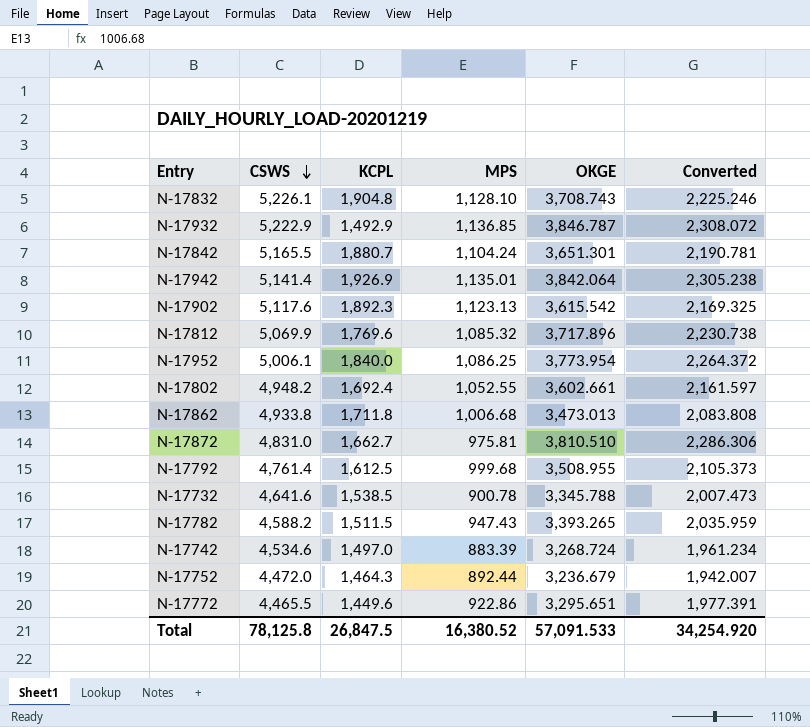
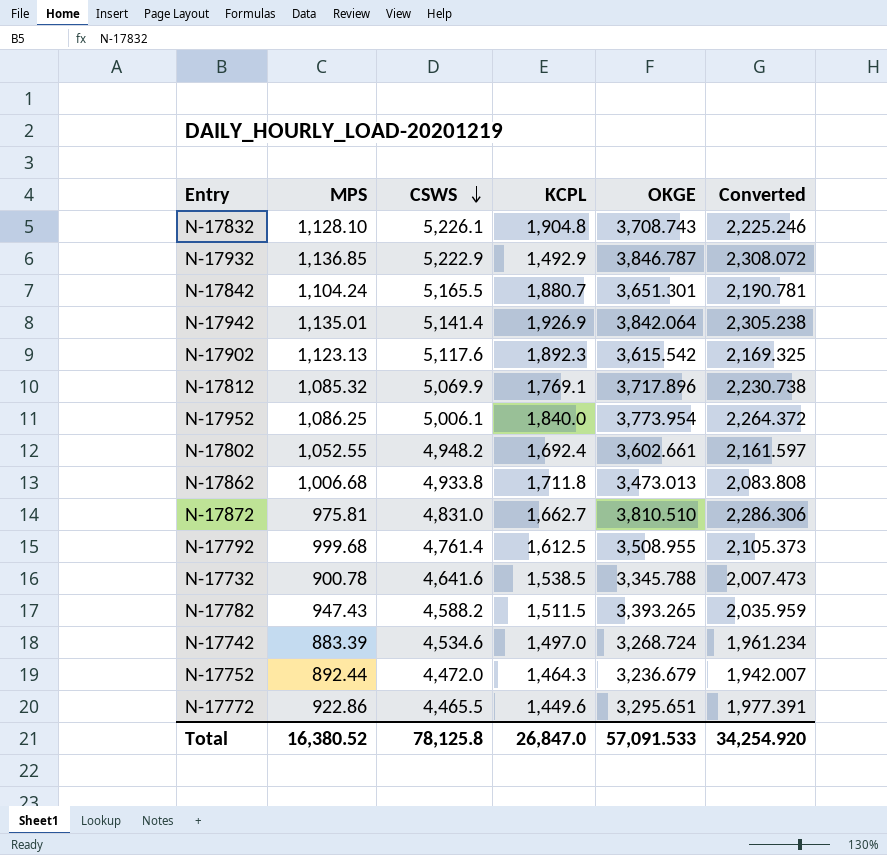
column MPS | position: 4 -> 2
N-17812 | KCPL: 1,769.6 -> 1,769.1
Total | KCPL: 26,847.5 -> 26,847.0

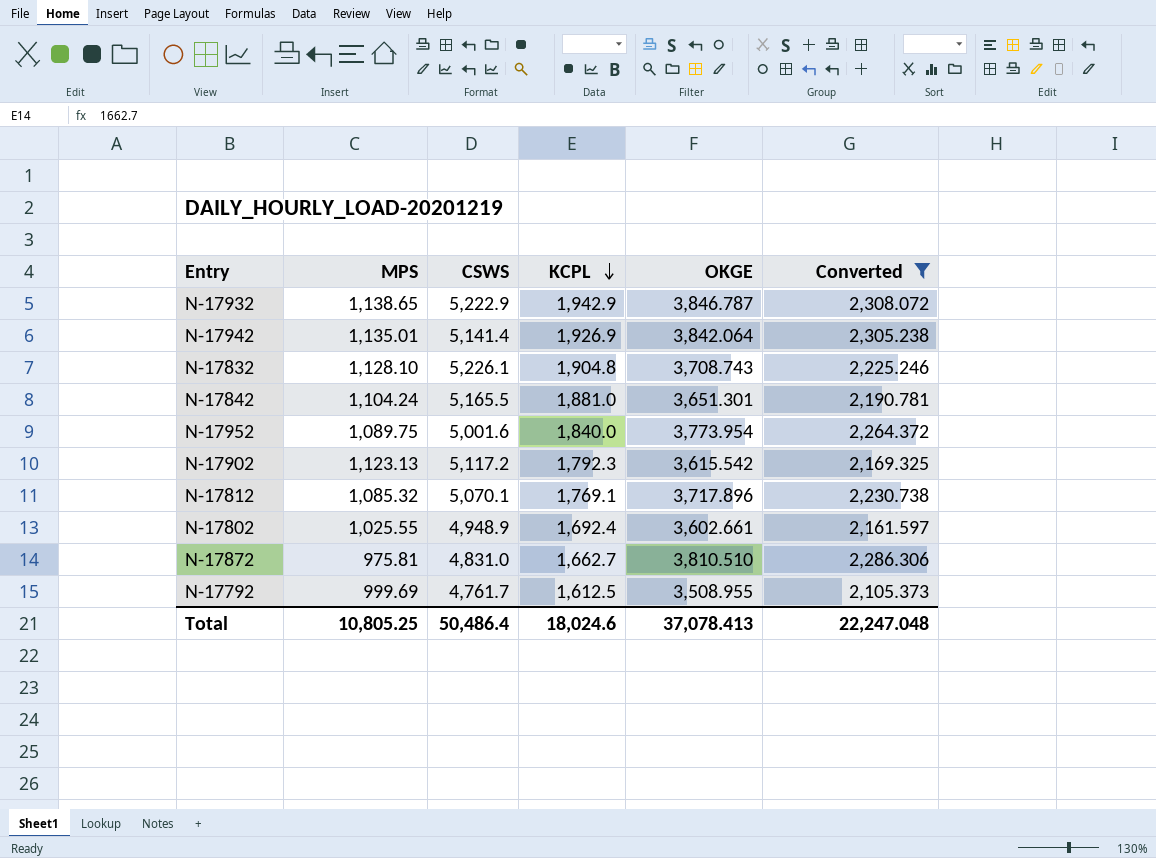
filter: none -> Converted >= 2,105.373
row order: CSWS descending -> KCPL descending
N-17932 | MPS: 1,136.85 -> 1,138.65
N-17932 | KCPL: 1,492.9 -> 1,942.9
N-17842 | KCPL: 1,880.7 -> 1,881.0
N-17952 | MPS: 1,086.25 -> 1,089.75
N-17952 | CSWS: 5,006.1 -> 5,001.6
N-17902 | CSWS: 5,117.6 -> 5,117.2
N-17902 | KCPL: 1,892.3 -> 1,792.3
N-17812 | CSWS: 5,069.9 -> 5,070.1
N-17802 | MPS: 1,052.55 -> 1,025.55
N-17802 | CSWS: 4,948.2 -> 4,948.9
N-17792 | MPS: 999.68 -> 999.69
N-17792 | CSWS: 4,761.4 -> 4,761.7
Total | MPS: 16,380.52 -> 10,805.25
Total | CSWS: 78,125.8 -> 50,486.4
Total | KCPL: 26,847.0 -> 18,024.6
Total | OKGE: 57,091.533 -> 37,078.413
Total | Converted: 34,254.920 -> 22,247.048

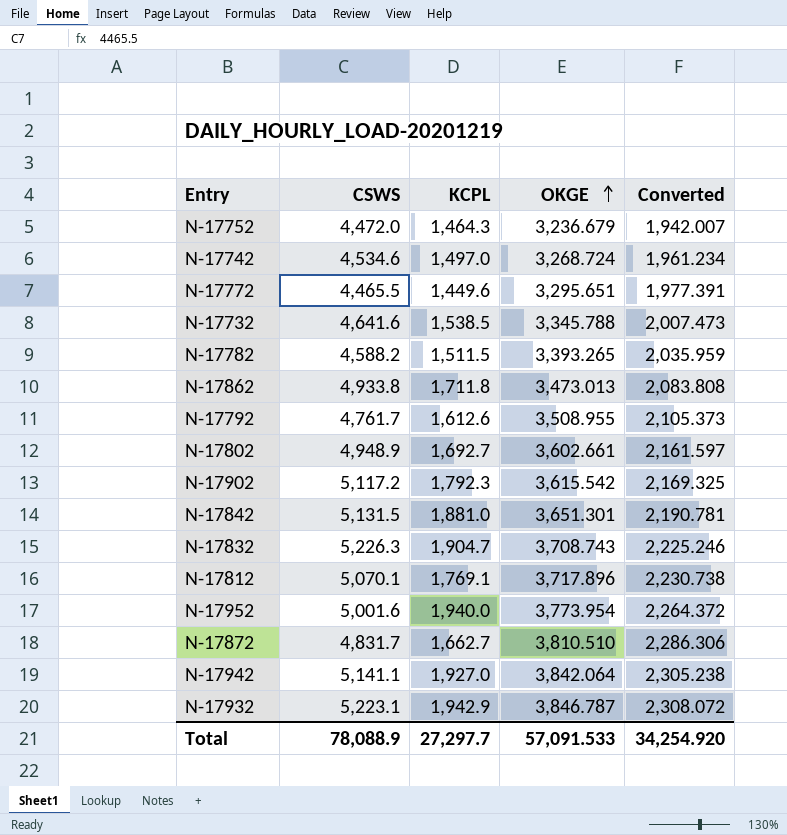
filter: Converted >= 2,105.373 -> none
row order: KCPL descending -> OKGE ascending
column MPS | position: 2 -> none
N-17792 | KCPL: 1,612.5 -> 1,612.6
N-17802 | KCPL: 1,692.4 -> 1,692.7
N-17842 | CSWS: 5,165.5 -> 5,131.5
N-17832 | CSWS: 5,226.1 -> 5,226.3
N-17832 | KCPL: 1,904.8 -> 1,904.7
N-17952 | KCPL: 1,840.0 -> 1,940.0
N-17872 | CSWS: 4,831.0 -> 4,831.7
N-17942 | CSWS: 5,141.4 -> 5,141.1
N-17942 | KCPL: 1,926.9 -> 1,927.0
N-17932 | CSWS: 5,222.9 -> 5,223.1
Total | CSWS: 50,486.4 -> 78,088.9
Total | KCPL: 18,024.6 -> 27,297.7
Total | OKGE: 37,078.413 -> 57,091.533
Total | Converted: 22,247.048 -> 34,254.920

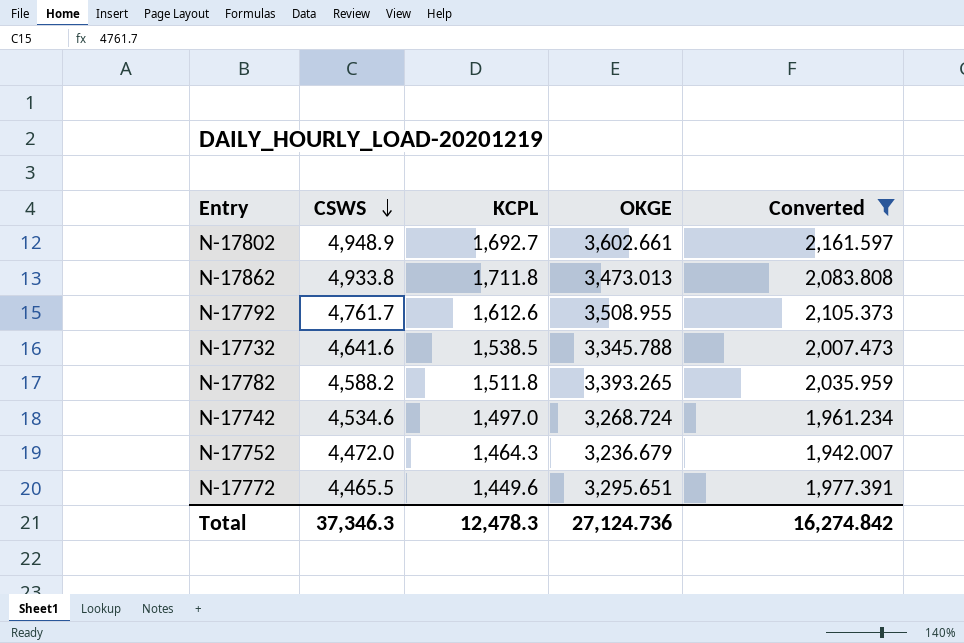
filter: none -> Converted <= 2,161.597
row order: OKGE ascending -> CSWS descending
N-17782 | KCPL: 1,511.5 -> 1,511.8
Total | CSWS: 78,088.9 -> 37,346.3
Total | KCPL: 27,297.7 -> 12,478.3
Total | OKGE: 57,091.533 -> 27,124.736
Total | Converted: 34,254.920 -> 16,274.842

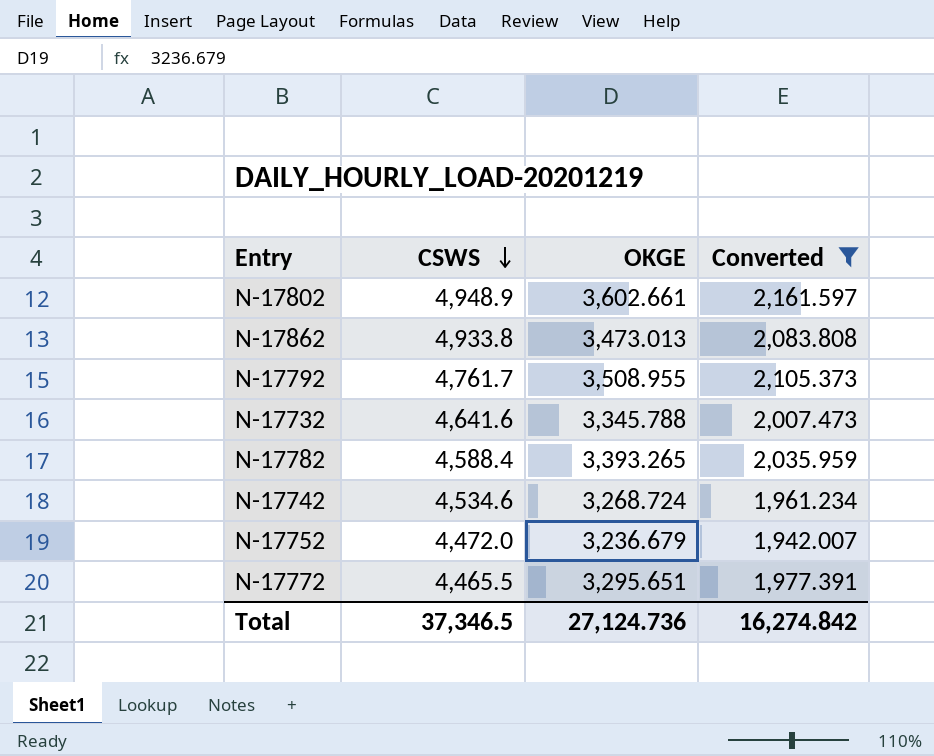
column KCPL | position: 3 -> none
N-17782 | CSWS: 4,588.2 -> 4,588.4
Total | CSWS: 37,346.3 -> 37,346.5

